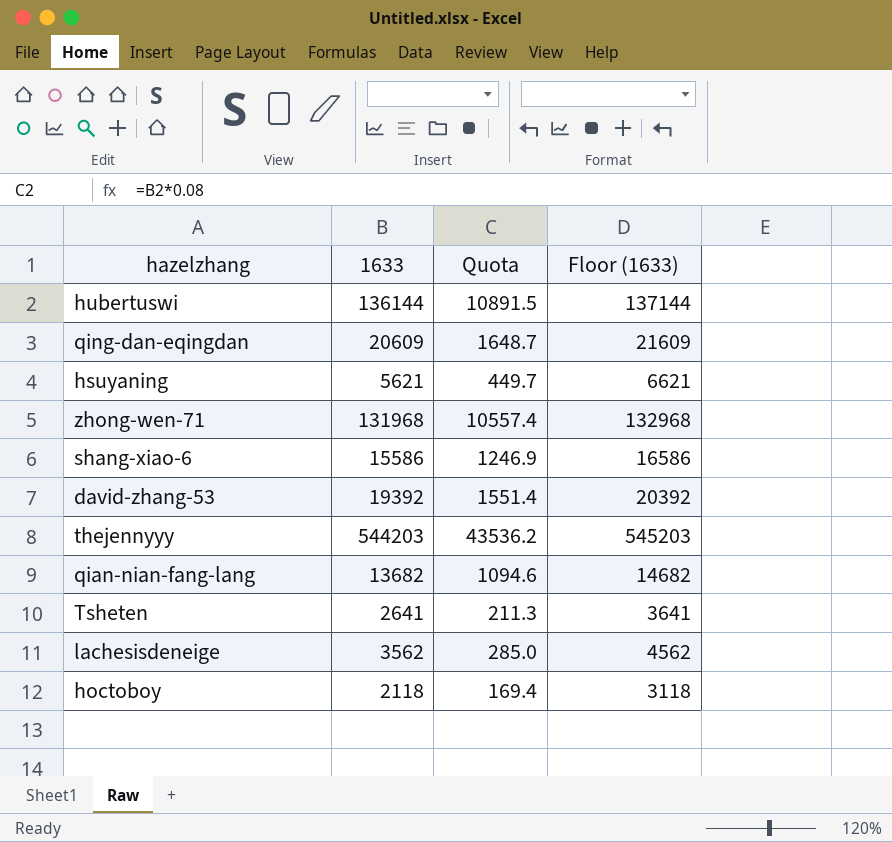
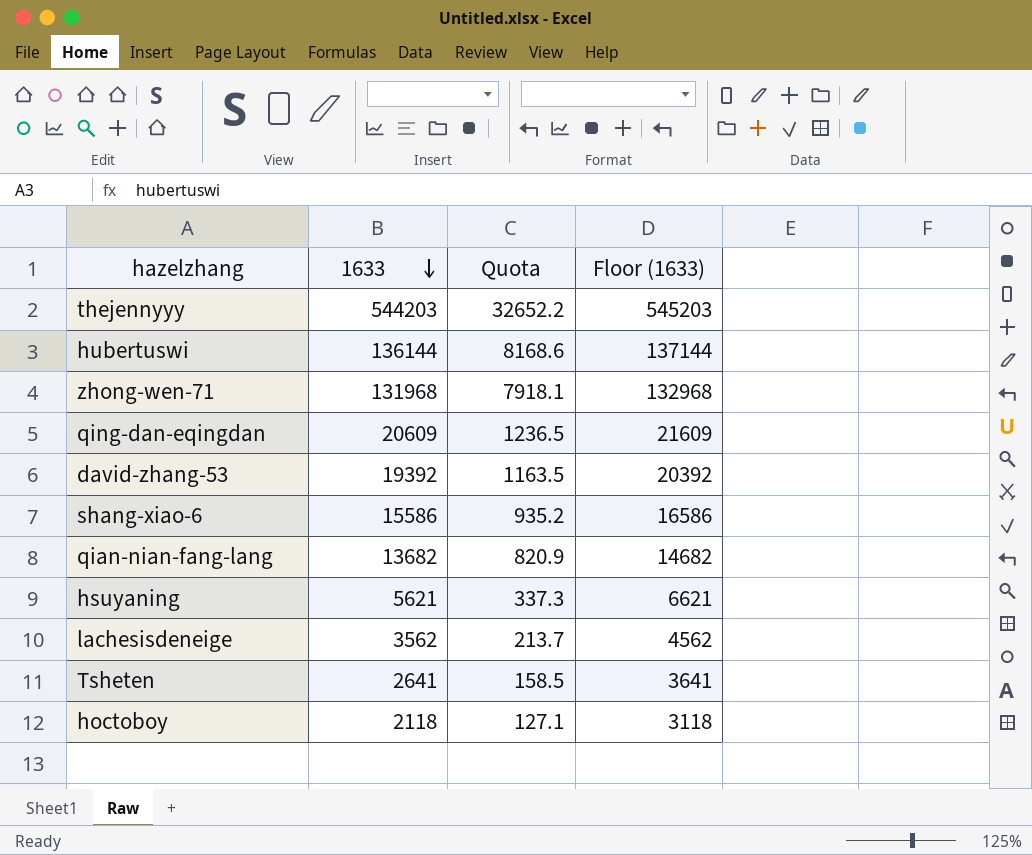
row order: none -> 1633 descending
column Quota | formula: [1633] * 0.08 -> [1633] * 0.06

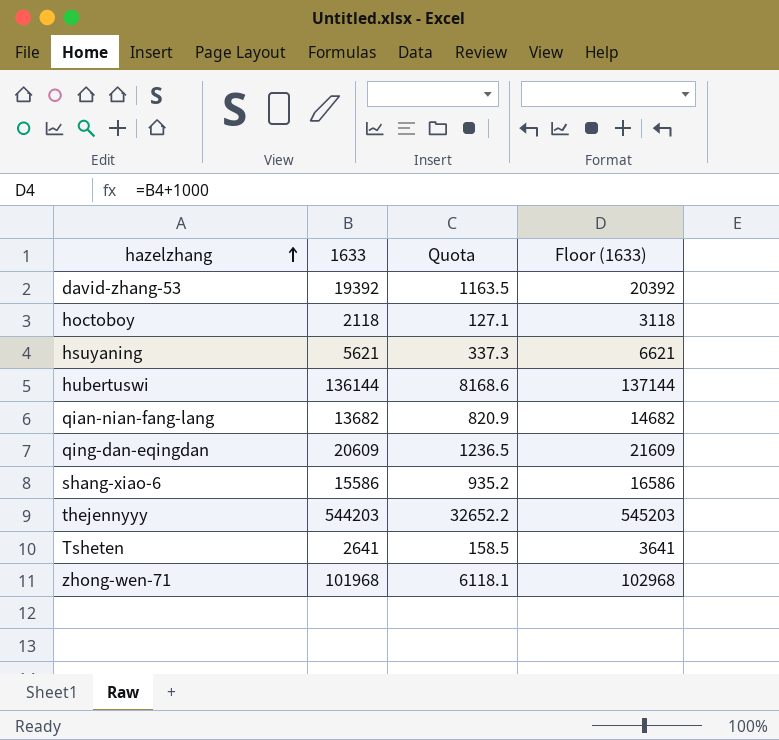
row order: 1633 descending -> hazelzhang ascending
row lachesisdeneige: 3562 | 213.7 | 4562 -> none
zhong-wen-71 | 1633: 131968 -> 101968
zhong-wen-71 | Quota: 7918.1 -> 6118.1
zhong-wen-71 | Floor (1633): 132968 -> 102968

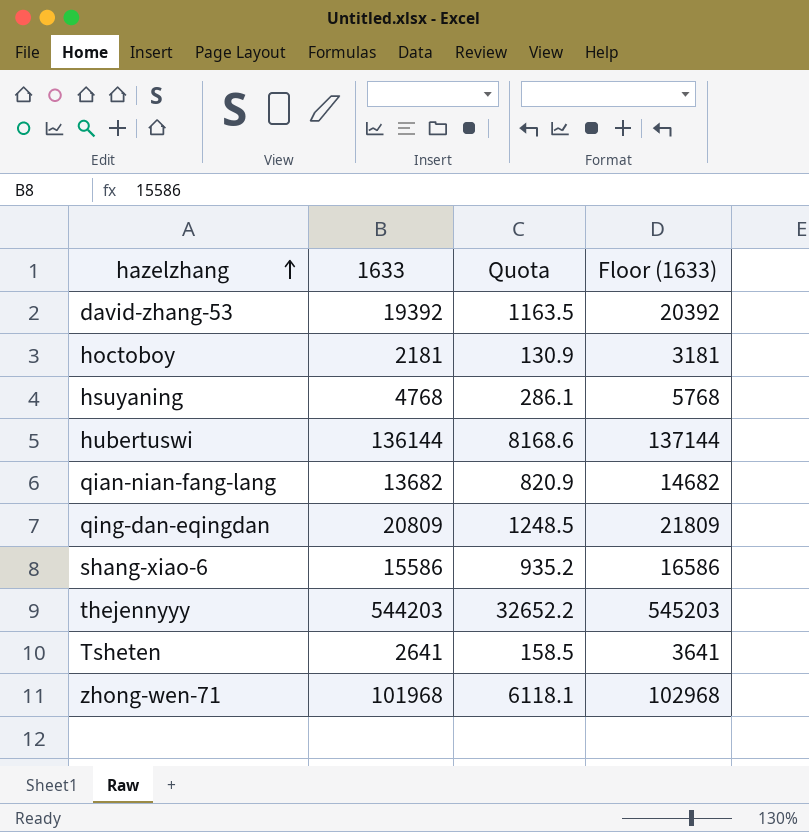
hoctoboy | 1633: 2118 -> 2181
hoctoboy | Quota: 127.1 -> 130.9
hoctoboy | Floor (1633): 3118 -> 3181
hsuyaning | 1633: 5621 -> 4768
hsuyaning | Quota: 337.3 -> 286.1
hsuyaning | Floor (1633): 6621 -> 5768
qing-dan-eqingdan | 1633: 20609 -> 20809
qing-dan-eqingdan | Quota: 1236.5 -> 1248.5
qing-dan-eqingdan | Floor (1633): 21609 -> 21809

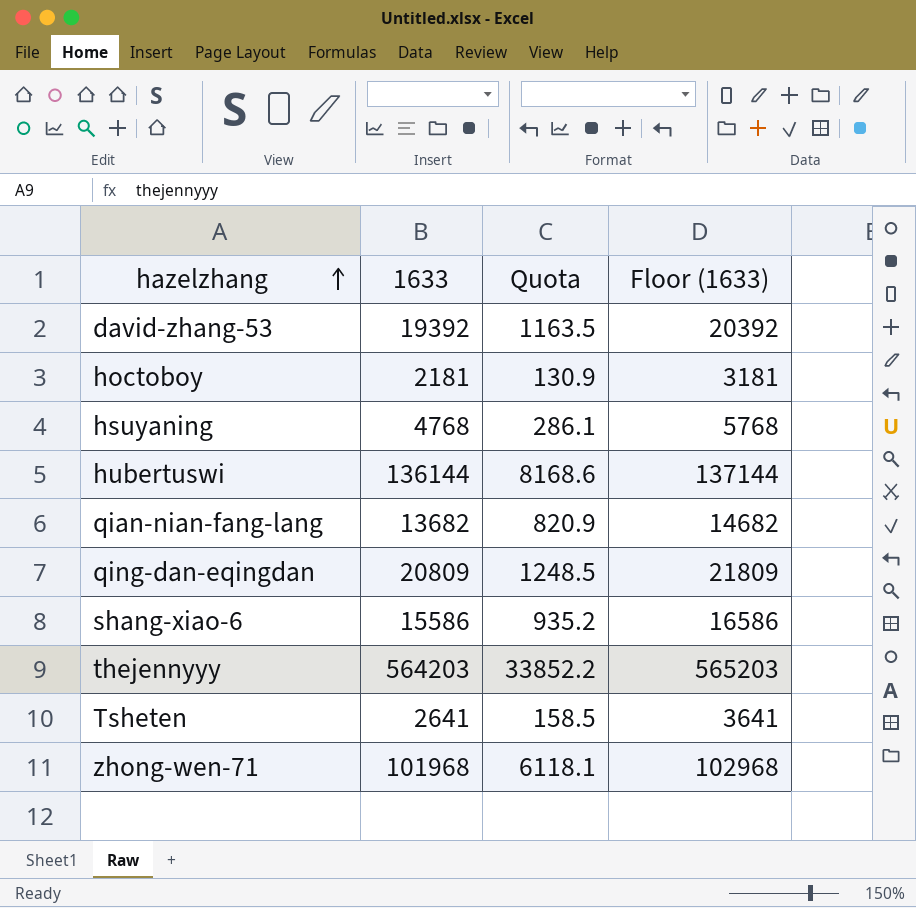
thejennyyy | 1633: 544203 -> 564203
thejennyyy | Quota: 32652.2 -> 33852.2
thejennyyy | Floor (1633): 545203 -> 565203

